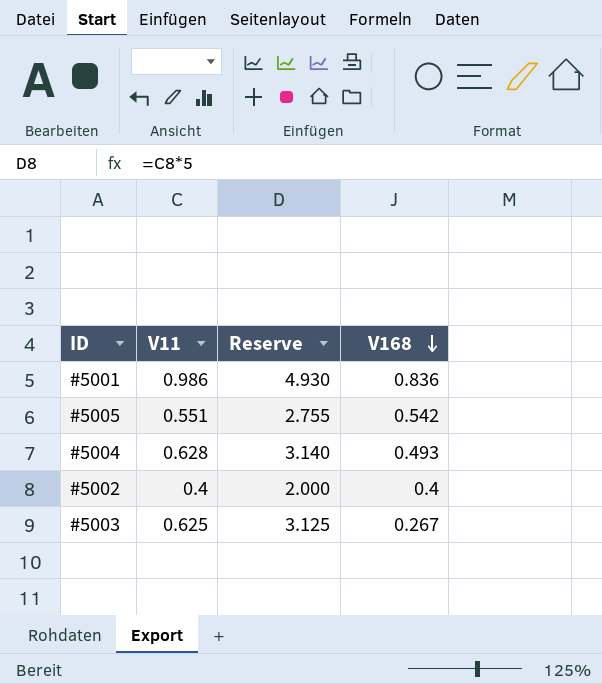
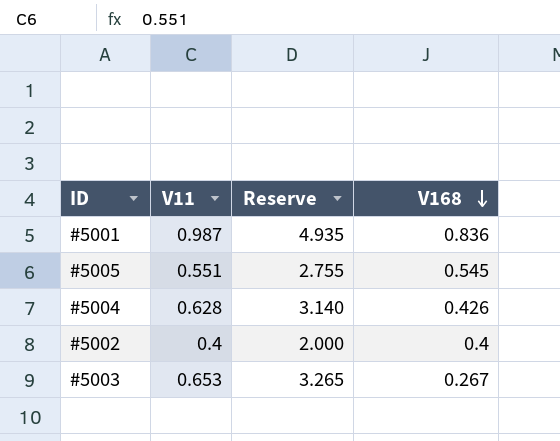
#5001 | V11: 0.986 -> 0.987
#5001 | Reserve: 4.930 -> 4.935
#5005 | V168: 0.542 -> 0.545
#5004 | V168: 0.493 -> 0.426
#5003 | V11: 0.625 -> 0.653
#5003 | Reserve: 3.125 -> 3.265

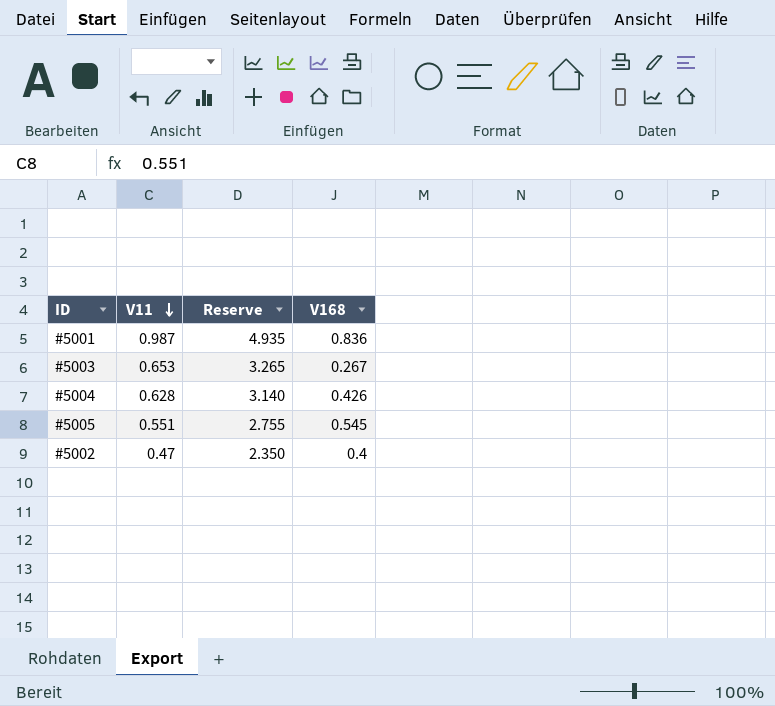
row order: V168 descending -> V11 descending
#5002 | V11: 0.4 -> 0.47
#5002 | Reserve: 2.000 -> 2.350

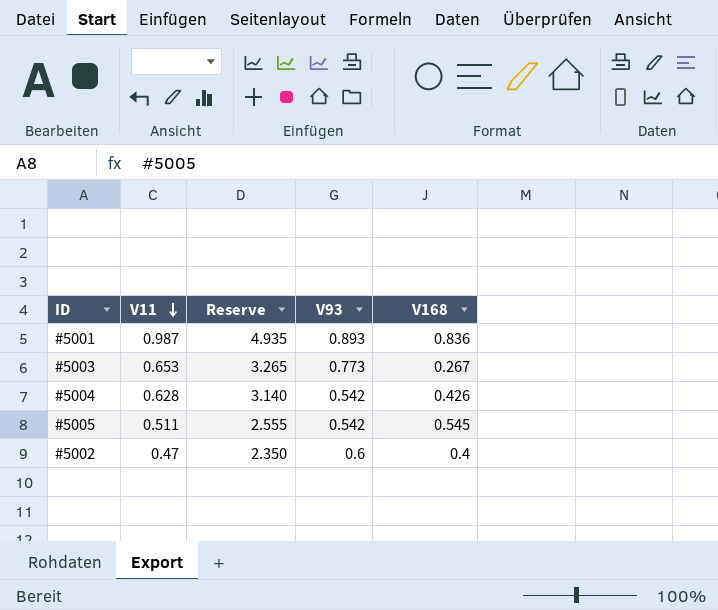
column V93 | position: none -> 4
#5005 | V11: 0.551 -> 0.511
#5005 | Reserve: 2.755 -> 2.555

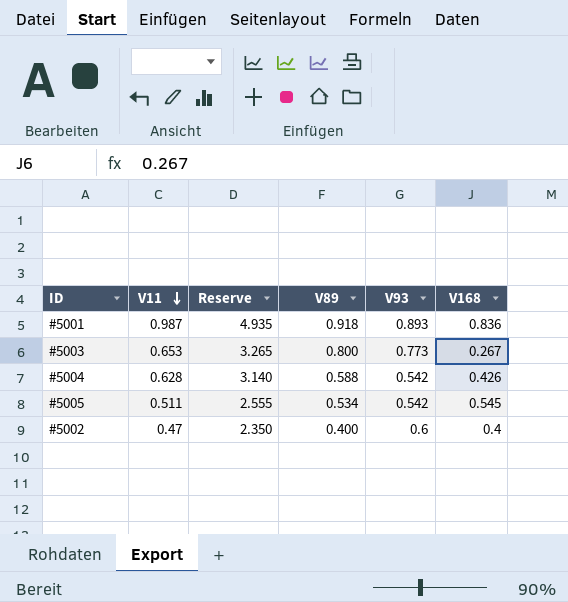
column V89 | position: none -> 4

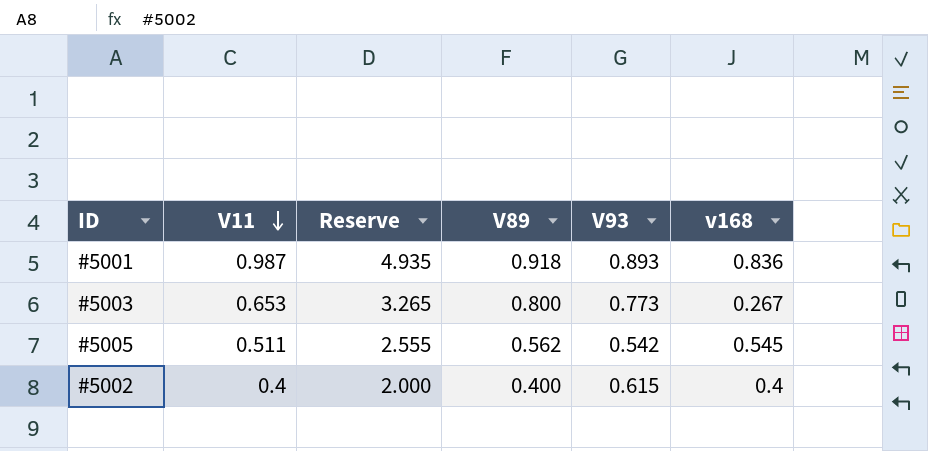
column name: V168 -> v168
row #5004: 0.628 | 3.140 | 0.588 | 0.542 | 0.426 -> none
#5005 | V89: 0.534 -> 0.562
#5002 | V11: 0.47 -> 0.4
#5002 | Reserve: 2.350 -> 2.000
#5002 | V93: 0.6 -> 0.615

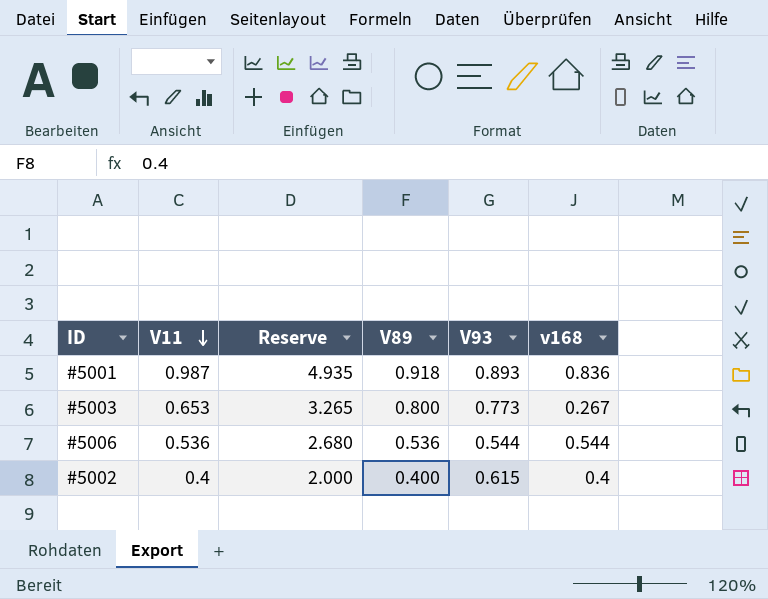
row #5005: 0.511 | 2.555 | 0.562 | 0.542 | 0.545 -> none
row #5006: none -> 0.536 | 2.680 | 0.536 | 0.544 | 0.544

